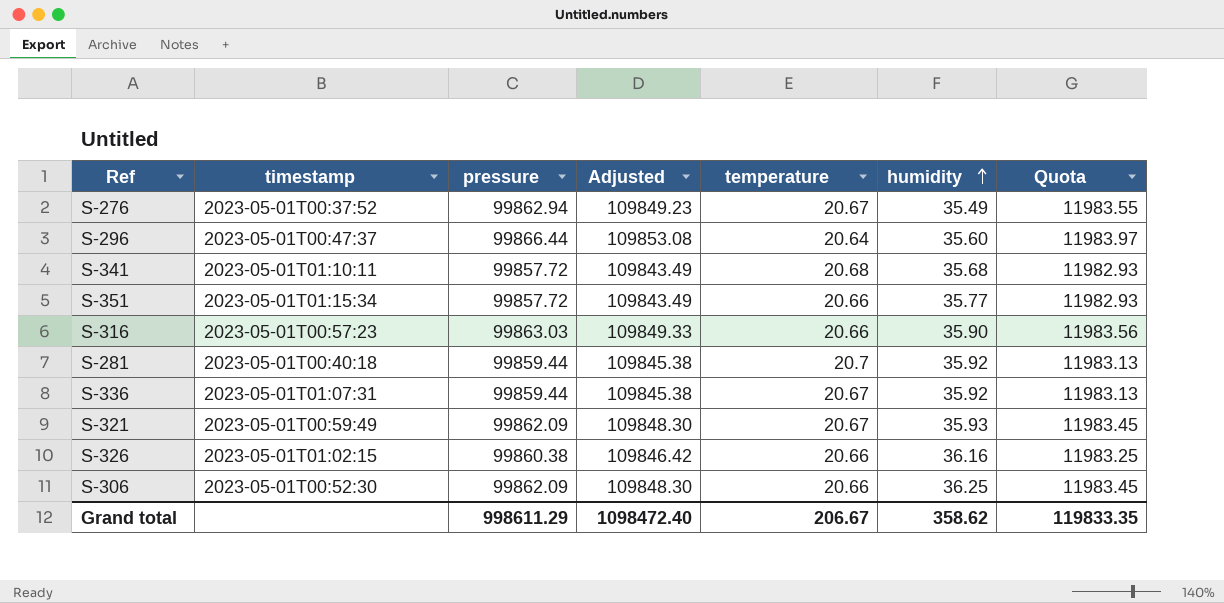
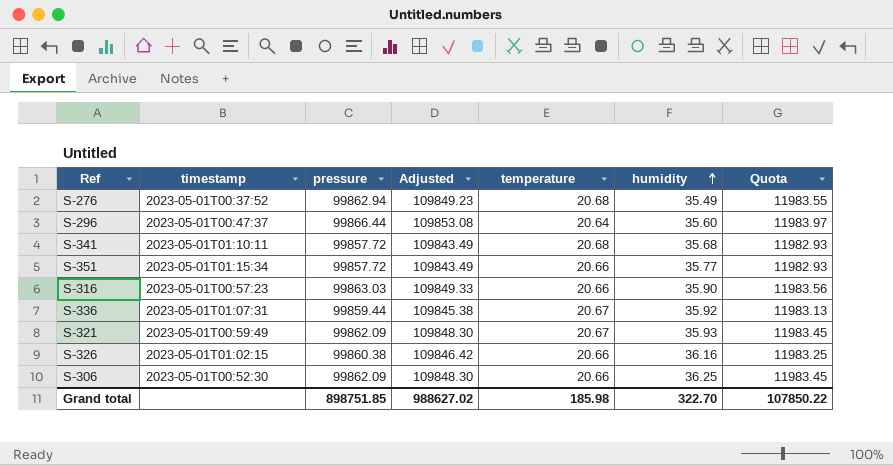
row S-281: 2023-05-01T00:40:18 | 99859.44 | 109845.38 | 20.7 | 35.92 | 11983.13 -> none
S-276 | temperature: 20.67 -> 20.68
Grand total | pressure: 998611.29 -> 898751.85
Grand total | Adjusted: 1098472.40 -> 988627.02
Grand total | temperature: 206.67 -> 185.98
Grand total | humidity: 358.62 -> 322.70
Grand total | Quota: 119833.35 -> 107850.22

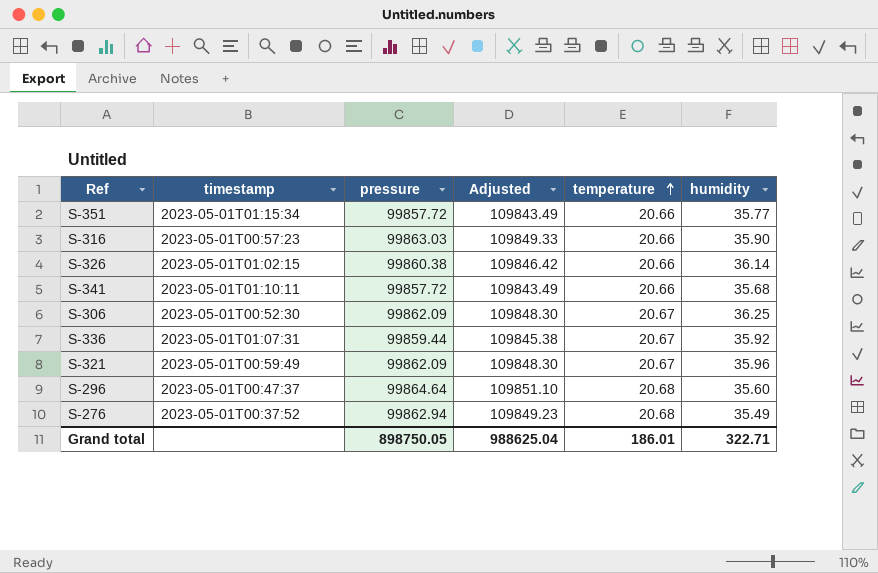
row order: humidity ascending -> temperature ascending
column Quota | formula: [pressure] * 0.12 -> none
S-326 | humidity: 36.16 -> 36.14
S-341 | temperature: 20.68 -> 20.66
S-306 | temperature: 20.66 -> 20.67
S-321 | humidity: 35.93 -> 35.96
S-296 | pressure: 99866.44 -> 99864.64
S-296 | Adjusted: 109853.08 -> 109851.10
S-296 | temperature: 20.64 -> 20.68
Grand total | pressure: 898751.85 -> 898750.05
Grand total | Adjusted: 988627.02 -> 988625.04
Grand total | temperature: 185.98 -> 186.01
Grand total | humidity: 322.70 -> 322.71

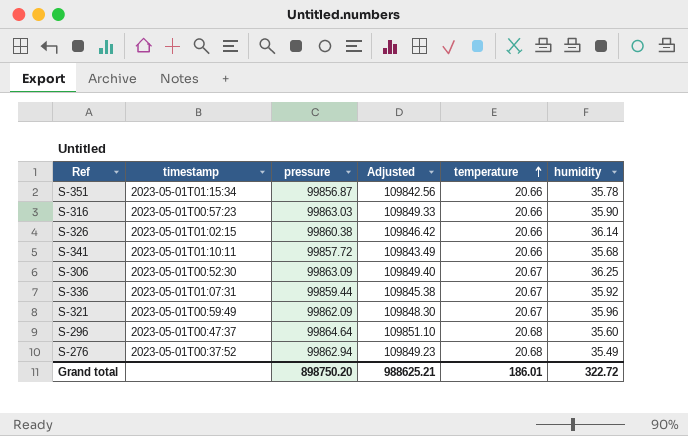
S-351 | pressure: 99857.72 -> 99856.87
S-351 | Adjusted: 109843.49 -> 109842.56
S-351 | humidity: 35.77 -> 35.78
S-306 | pressure: 99862.09 -> 99863.09
S-306 | Adjusted: 109848.30 -> 109849.40
Grand total | pressure: 898750.05 -> 898750.20
Grand total | Adjusted: 988625.04 -> 988625.21
Grand total | humidity: 322.71 -> 322.72

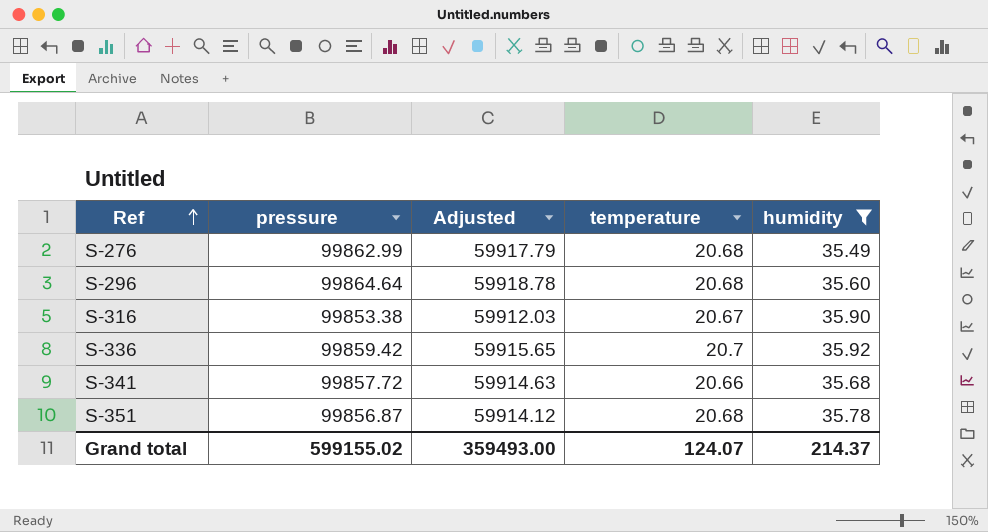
filter: none -> humidity <= 35.92
row order: temperature ascending -> Ref ascending
column timestamp | position: 2 -> none
column Adjusted | formula: [pressure] * 1.1 -> [pressure] * 0.6
S-276 | pressure: 99862.94 -> 99862.99
S-316 | pressure: 99863.03 -> 99853.38
S-316 | temperature: 20.66 -> 20.67
S-336 | pressure: 99859.44 -> 99859.42
S-336 | temperature: 20.67 -> 20.7
S-351 | temperature: 20.66 -> 20.68
Grand total | pressure: 898750.20 -> 599155.02
Grand total | Adjusted: 988625.21 -> 359493.00
Grand total | temperature: 186.01 -> 124.07
Grand total | humidity: 322.72 -> 214.37

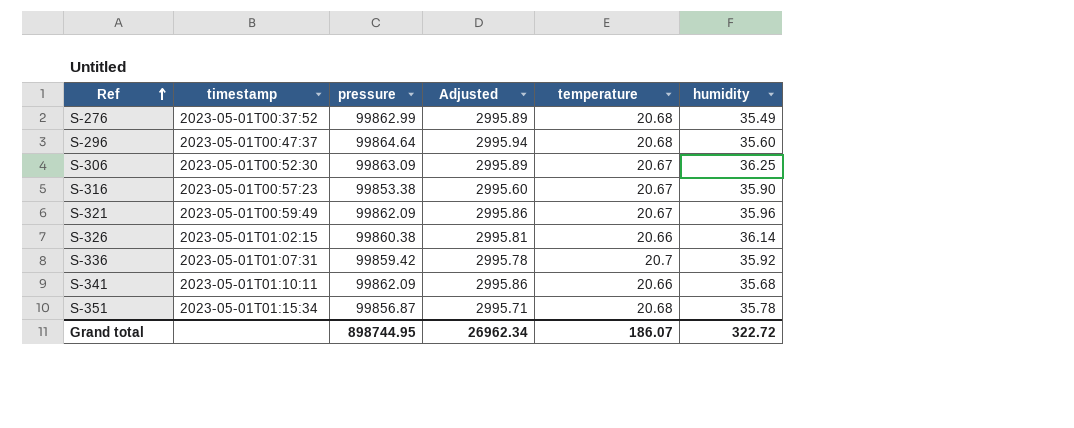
filter: humidity <= 35.92 -> none
column timestamp | position: none -> 2
column Adjusted | formula: [pressure] * 0.6 -> [pressure] * 0.03
S-341 | pressure: 99857.72 -> 99862.09
Grand total | pressure: 599155.02 -> 898744.95
Grand total | Adjusted: 359493.00 -> 26962.34
Grand total | temperature: 124.07 -> 186.07
Grand total | humidity: 214.37 -> 322.72

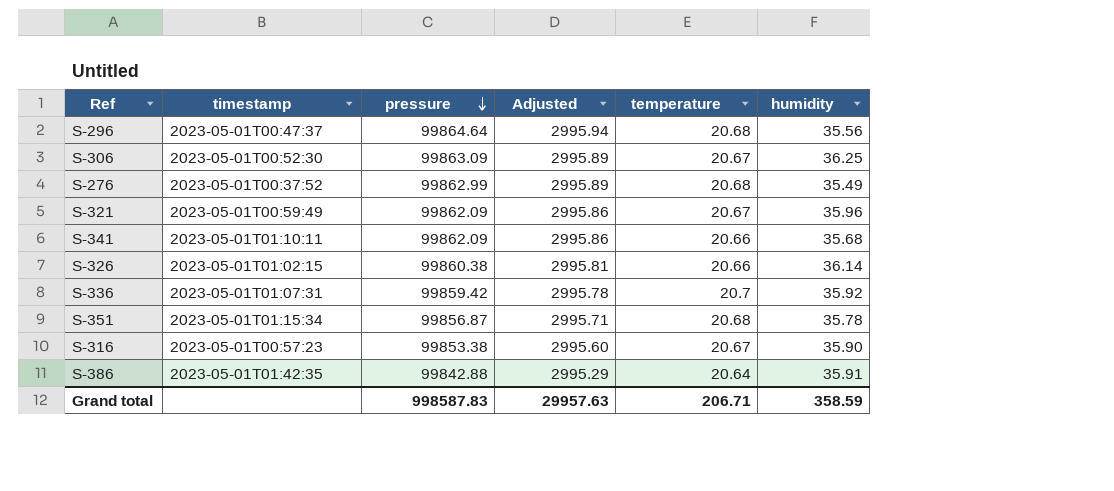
row order: Ref ascending -> pressure descending
S-296 | humidity: 35.60 -> 35.56
row S-386: none -> 2023-05-01T01:42:35 | 99842.88 | 2995.29 | 20.64 | 35.91
Grand total | pressure: 898744.95 -> 998587.83
Grand total | Adjusted: 26962.34 -> 29957.63
Grand total | temperature: 186.07 -> 206.71
Grand total | humidity: 322.72 -> 358.59

